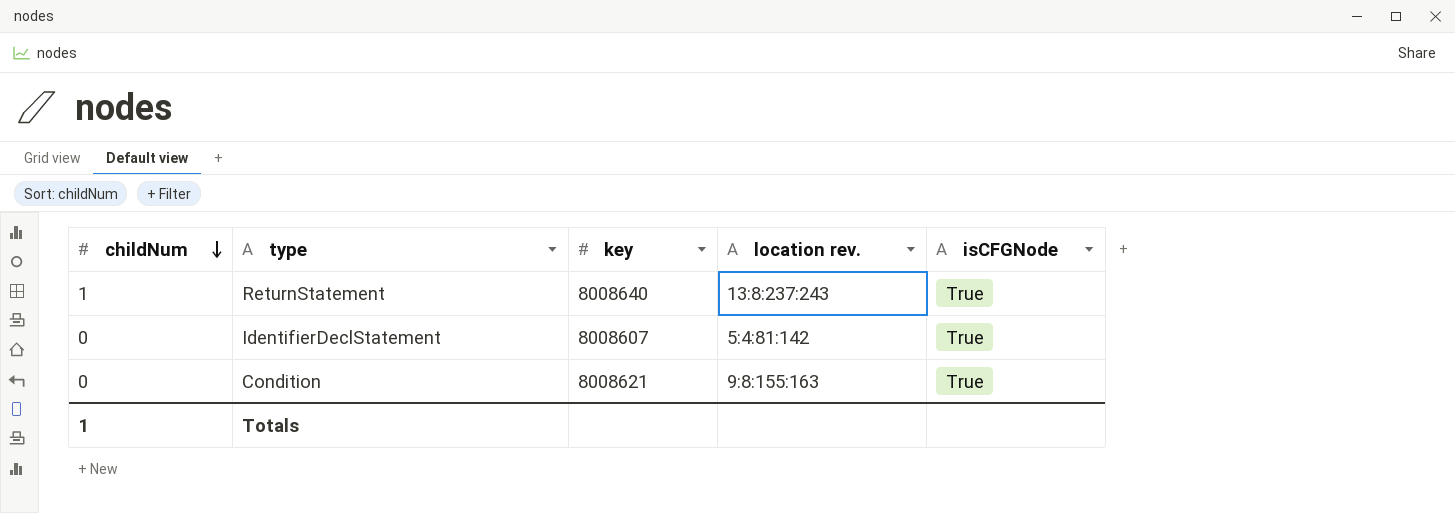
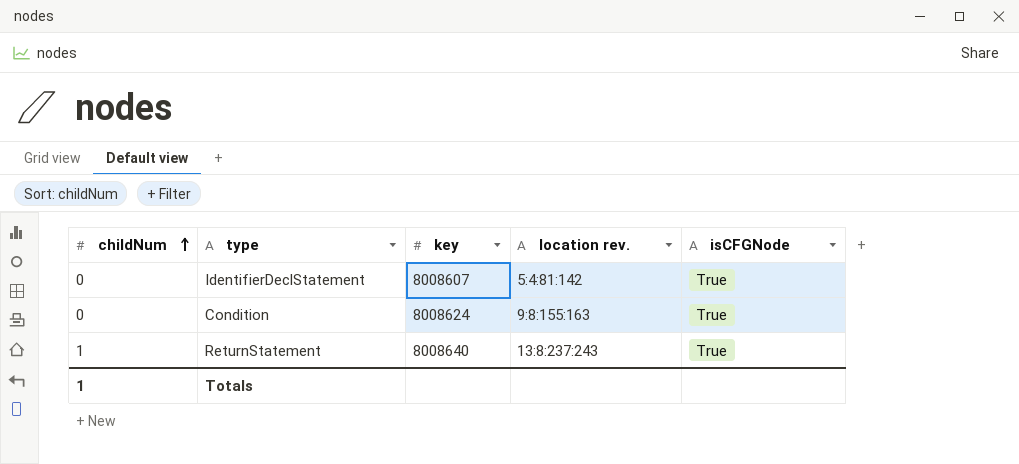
row order: childNum descending -> childNum ascending
Condition | key: 8008621 -> 8008624

